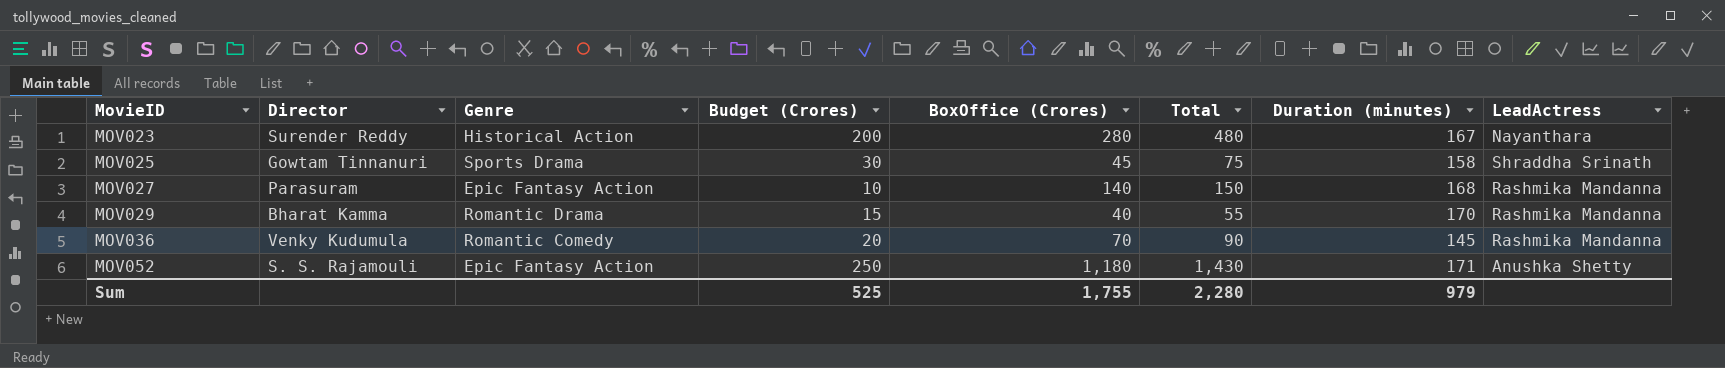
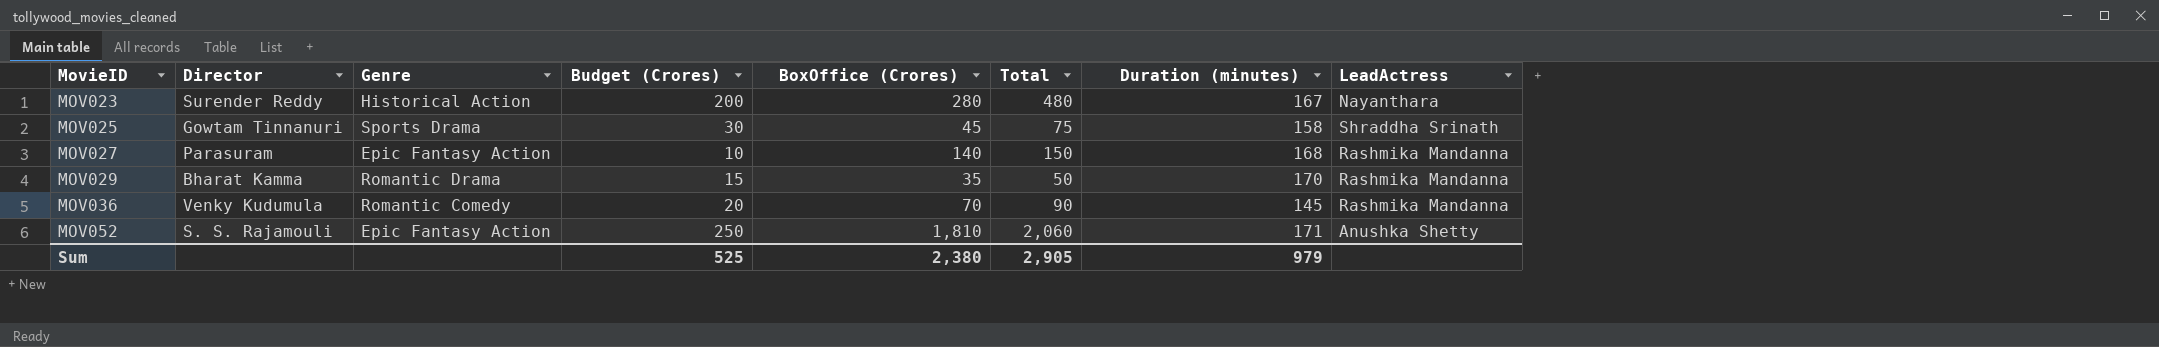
MOV029 | BoxOffice (Crores): 40 -> 35
MOV029 | Total: 55 -> 50
MOV052 | BoxOffice (Crores): 1,180 -> 1,810
MOV052 | Total: 1,430 -> 2,060
Sum | BoxOffice (Crores): 1,755 -> 2,380
Sum | Total: 2,280 -> 2,905

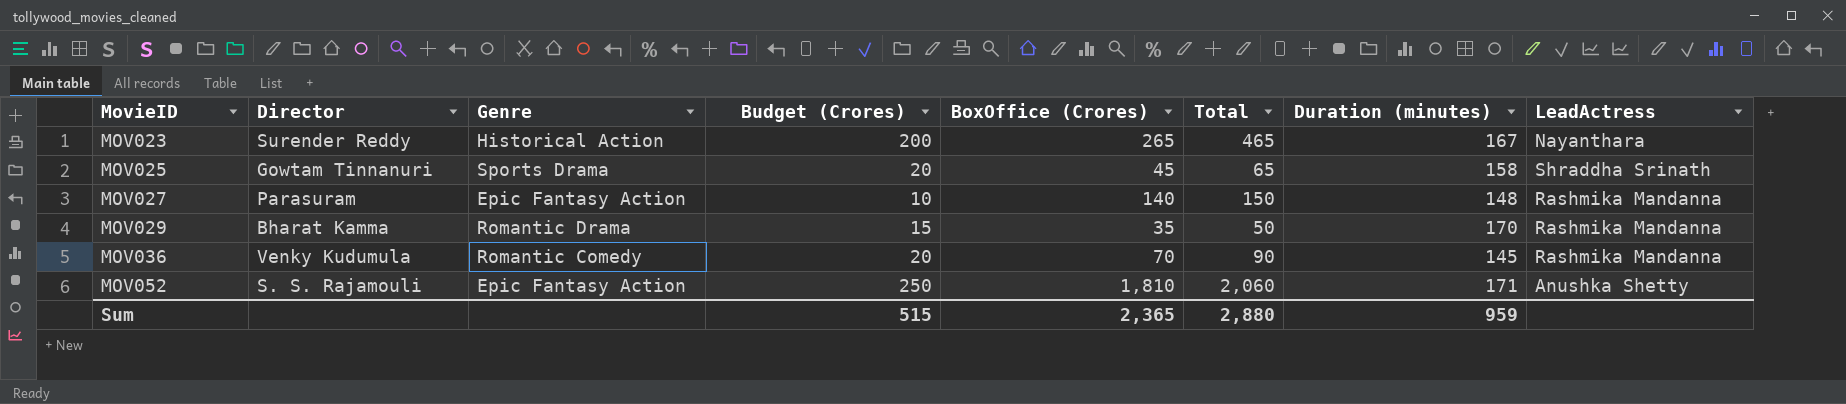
MOV023 | BoxOffice (Crores): 280 -> 265
MOV023 | Total: 480 -> 465
MOV025 | Budget (Crores): 30 -> 20
MOV025 | Total: 75 -> 65
MOV027 | Duration (minutes): 168 -> 148
Sum | Budget (Crores): 525 -> 515
Sum | BoxOffice (Crores): 2,380 -> 2,365
Sum | Total: 2,905 -> 2,880
Sum | Duration (minutes): 979 -> 959

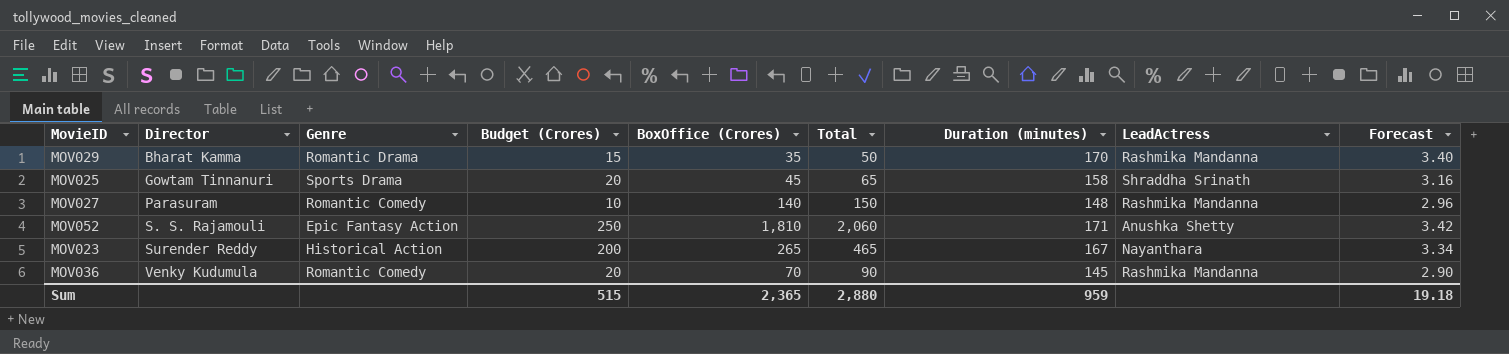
row order: MovieID ascending -> Director ascending
column Forecast | formula: none -> [Duration (minutes)] * 0.02
MOV027 | Genre: Epic Fantasy Action -> Romantic Comedy

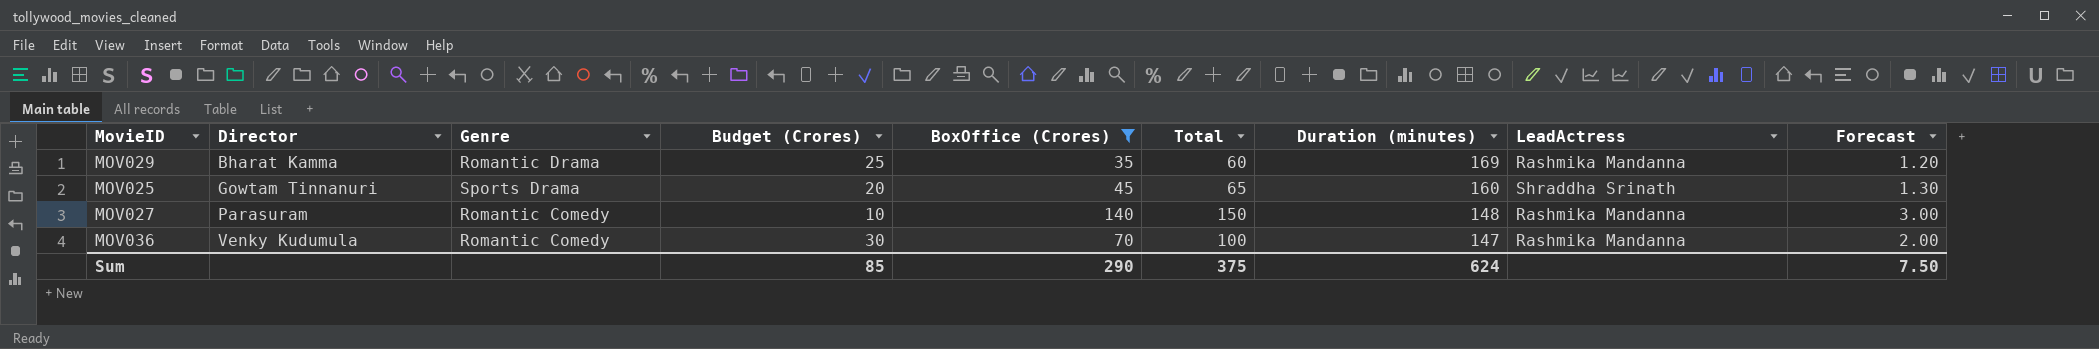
filter: none -> BoxOffice (Crores) <= 140
column Forecast | formula: [Duration (minutes)] * 0.02 -> [Total] * 0.02
MOV029 | Budget (Crores): 15 -> 25
MOV029 | Total: 50 -> 60
MOV029 | Duration (minutes): 170 -> 169
MOV025 | Duration (minutes): 158 -> 160
MOV036 | Budget (Crores): 20 -> 30
MOV036 | Total: 90 -> 100
MOV036 | Duration (minutes): 145 -> 147
Sum | Budget (Crores): 515 -> 85
Sum | BoxOffice (Crores): 2,365 -> 290
Sum | Total: 2,880 -> 375
Sum | Duration (minutes): 959 -> 624
Sum | Forecast: 19.18 -> 7.50

